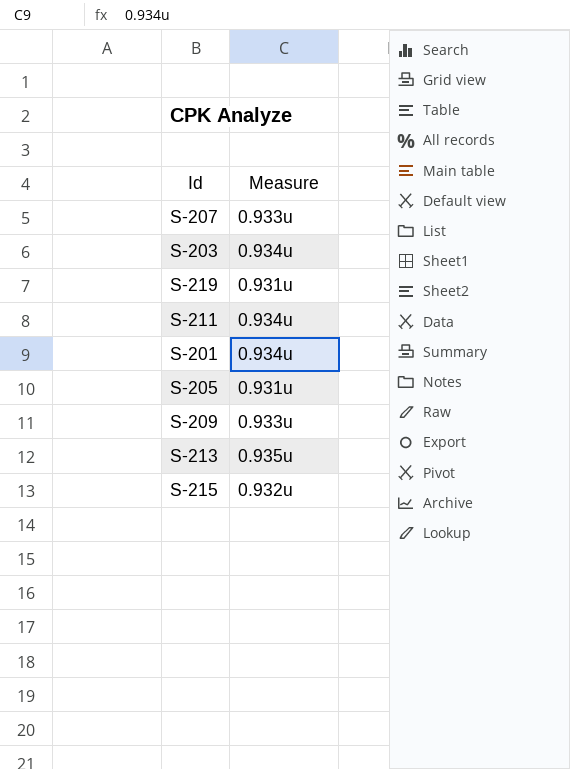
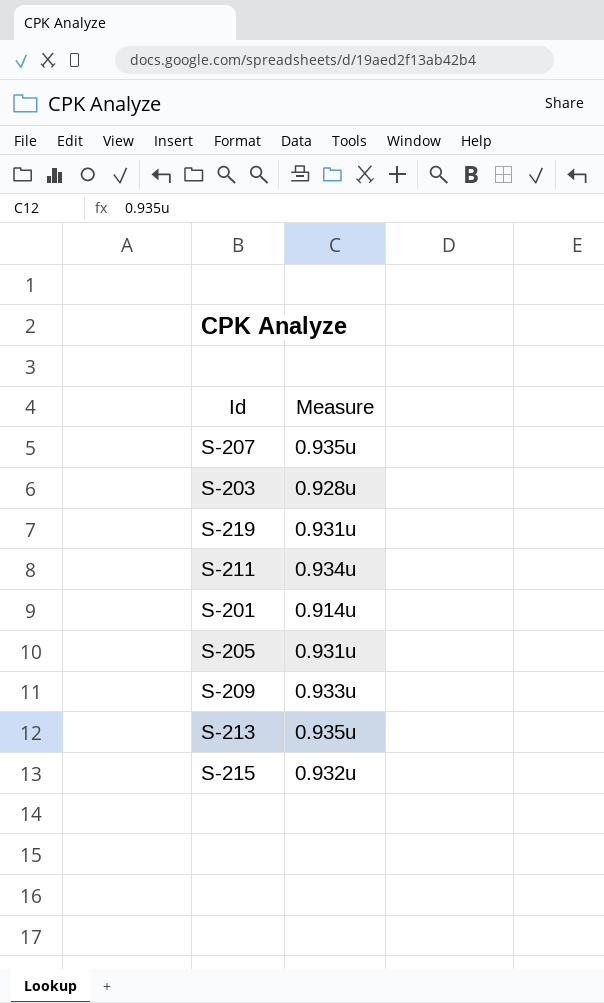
S-207 | Measure: 0.933u -> 0.935u
S-203 | Measure: 0.934u -> 0.928u
S-201 | Measure: 0.934u -> 0.914u

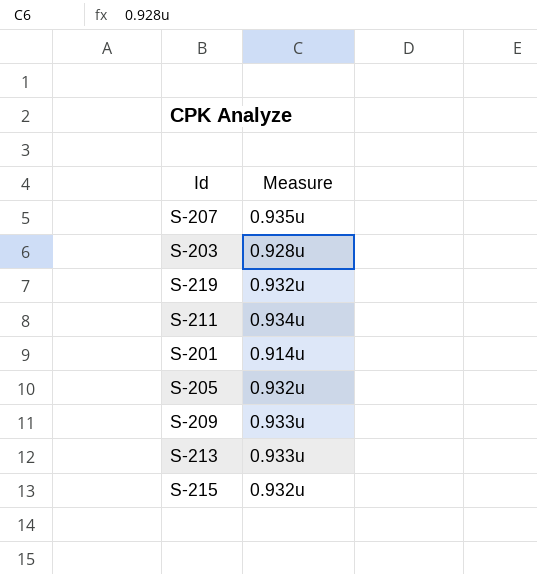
S-219 | Measure: 0.931u -> 0.932u
S-205 | Measure: 0.931u -> 0.932u
S-213 | Measure: 0.935u -> 0.933u

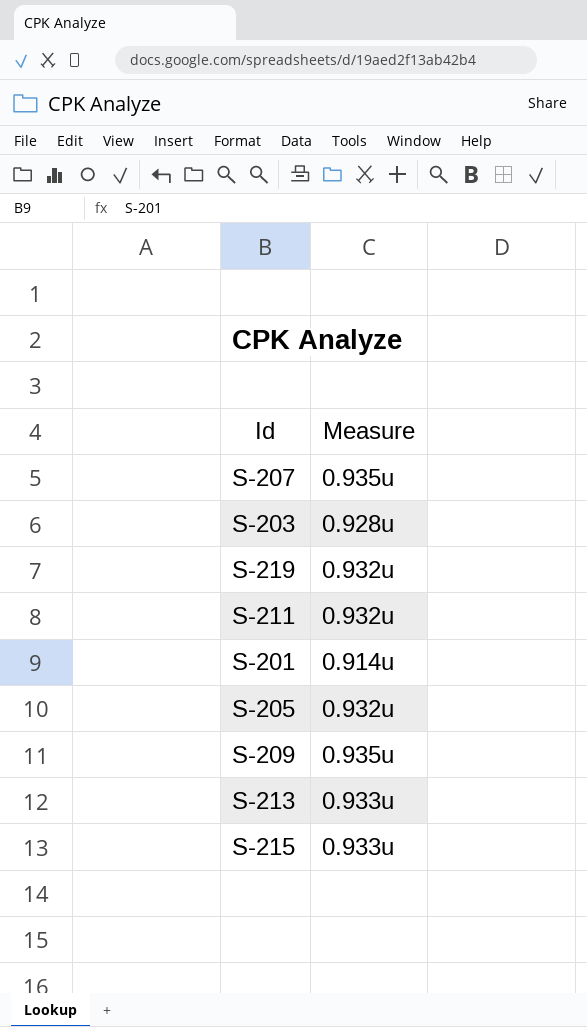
S-211 | Measure: 0.934u -> 0.932u
S-209 | Measure: 0.933u -> 0.935u
S-215 | Measure: 0.932u -> 0.933u

